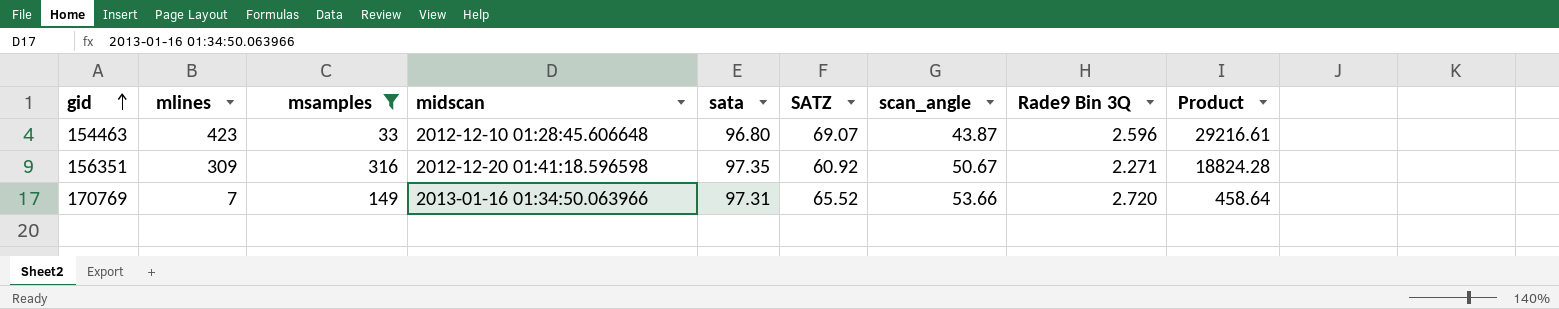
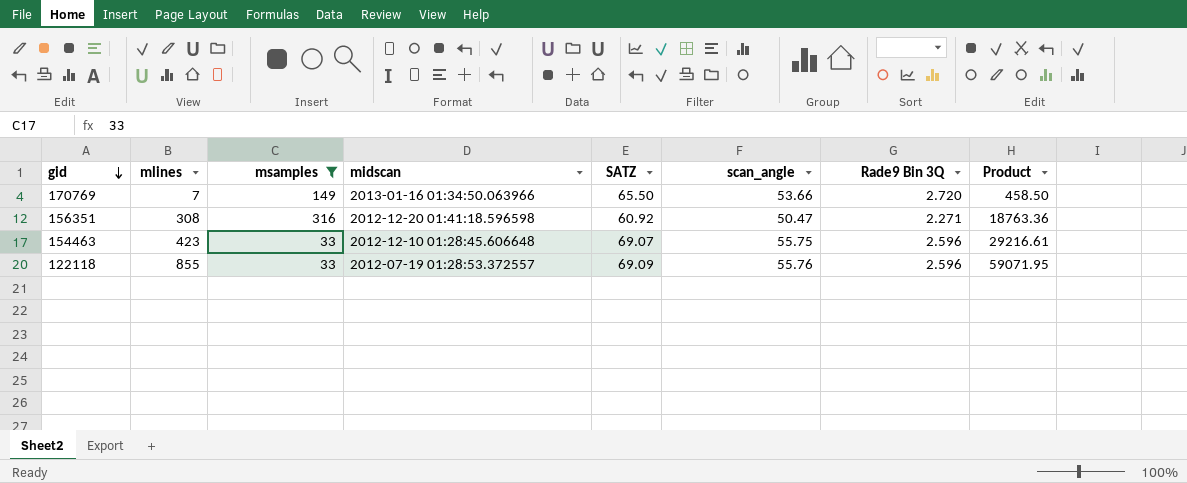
row order: gid ascending -> gid descending
column sata | position: 5 -> none
170769 | SATZ: 65.52 -> 65.50
170769 | Product: 458.64 -> 458.50
156351 | mlines: 309 -> 308
156351 | scan_angle: 50.67 -> 50.47
156351 | Product: 18824.28 -> 18763.36
154463 | scan_angle: 43.87 -> 55.75
row 122118: none -> 855 | 33 | 2012-07-19 01:28:53.372557 | 69.09 | 55.76 | 2.596 | 59071.95

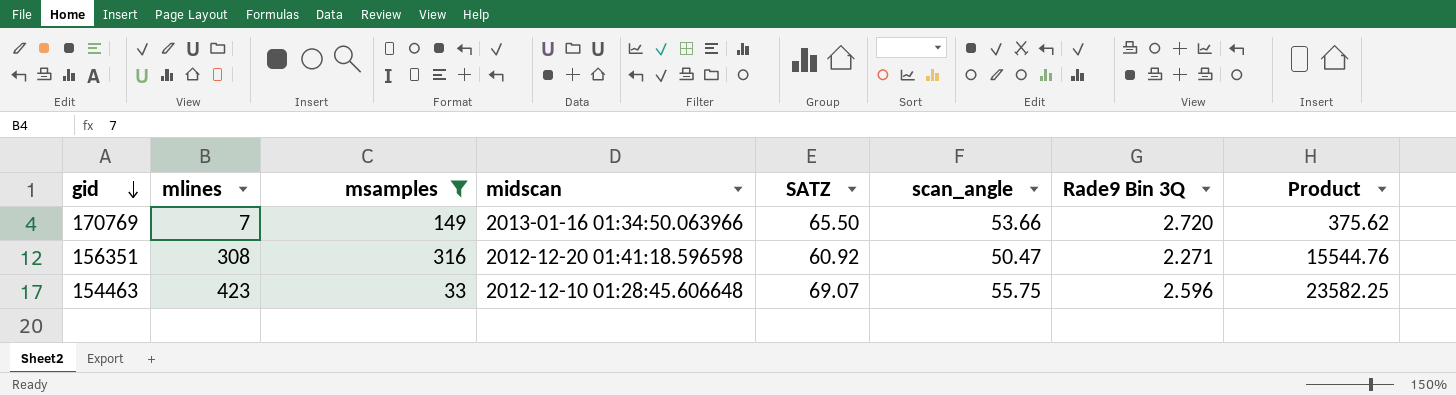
column Product | formula: [mlines] * [SATZ] -> [mlines] * [scan_angle]
row 122118: 855 | 33 | 2012-07-19 01:28:53.372557 | 69.09 | 55.76 | 2.596 | 59071.95 -> none

